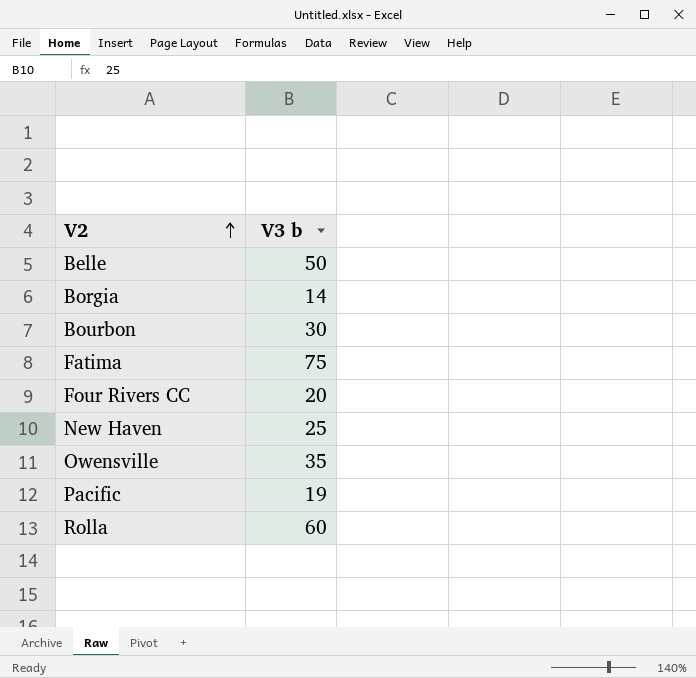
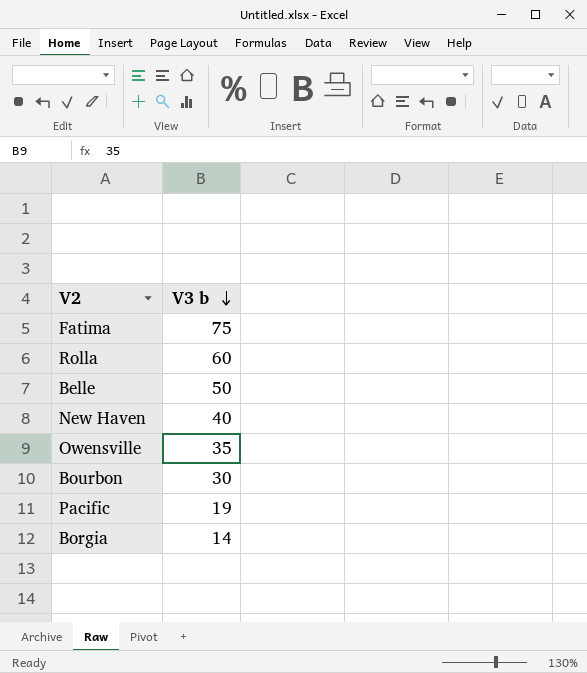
row order: V2 ascending -> V3 b descending
row Four Rivers CC: 20 -> none
New Haven | V3 b: 25 -> 40

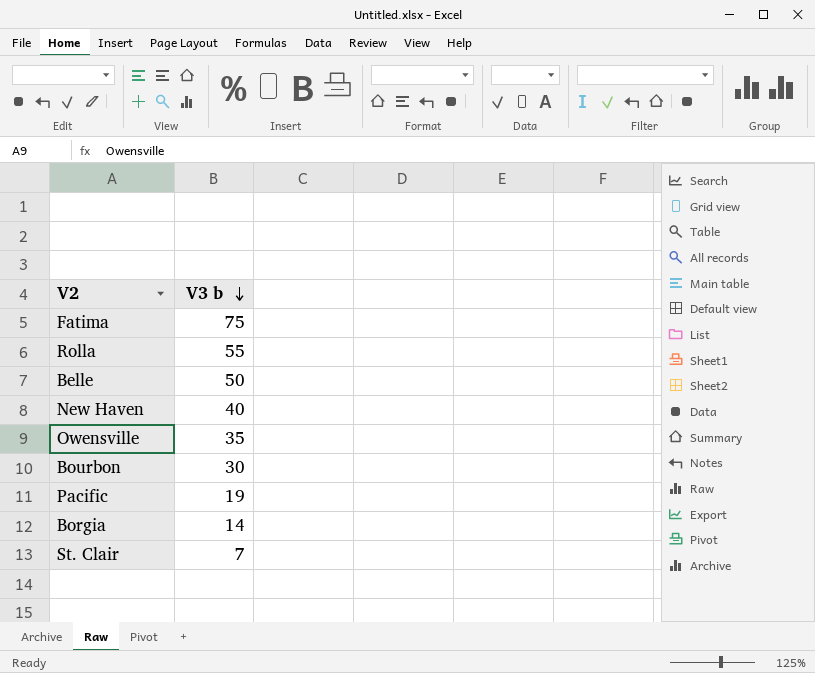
Rolla | V3 b: 60 -> 55
row St. Clair: none -> 7

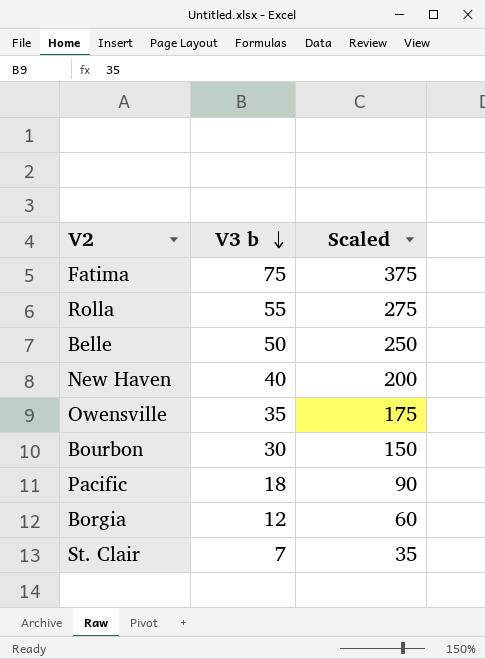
column Scaled | formula: none -> [V3 b] * 5
Pacific | V3 b: 19 -> 18
Borgia | V3 b: 14 -> 12

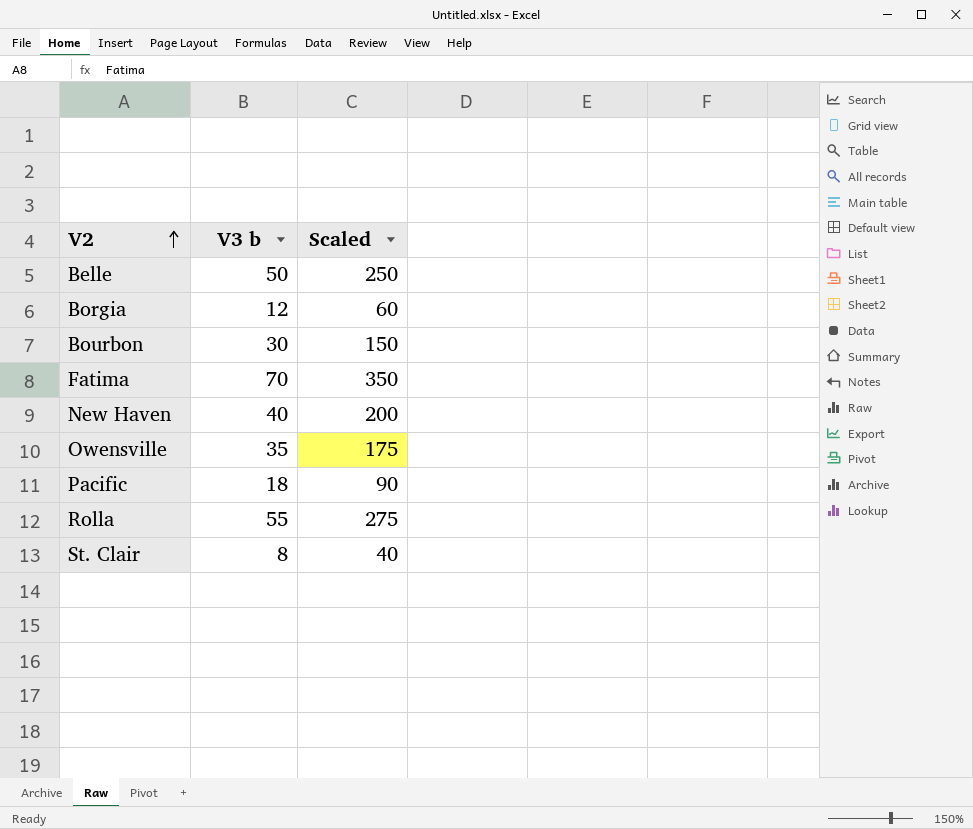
row order: V3 b descending -> V2 ascending
Fatima | V3 b: 75 -> 70
Fatima | Scaled: 375 -> 350
St. Clair | V3 b: 7 -> 8
St. Clair | Scaled: 35 -> 40

